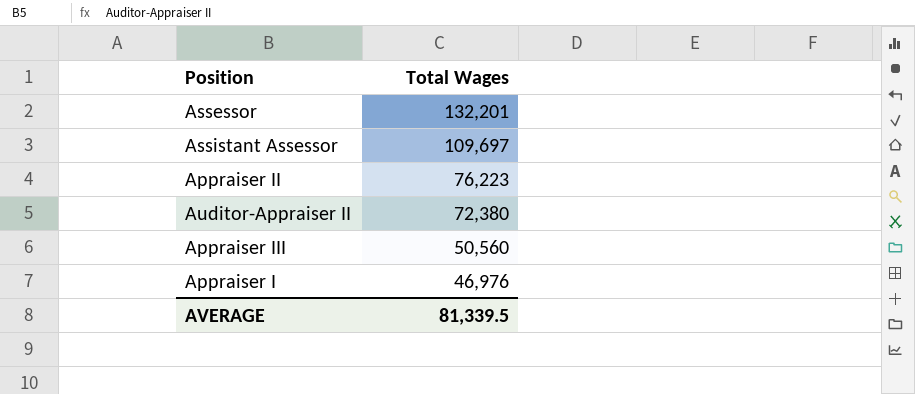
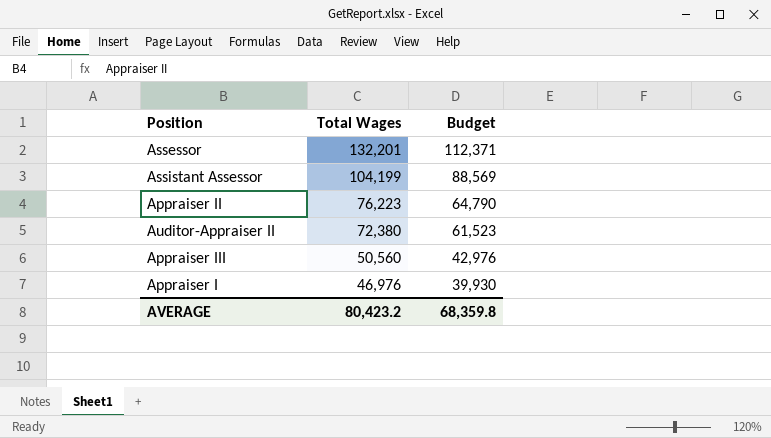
column Budget | formula: none -> [Total Wages] * 0.85
Assistant Assessor | Total Wages: 109,697 -> 104,199
AVERAGE | Total Wages: 81,339.5 -> 80,423.2

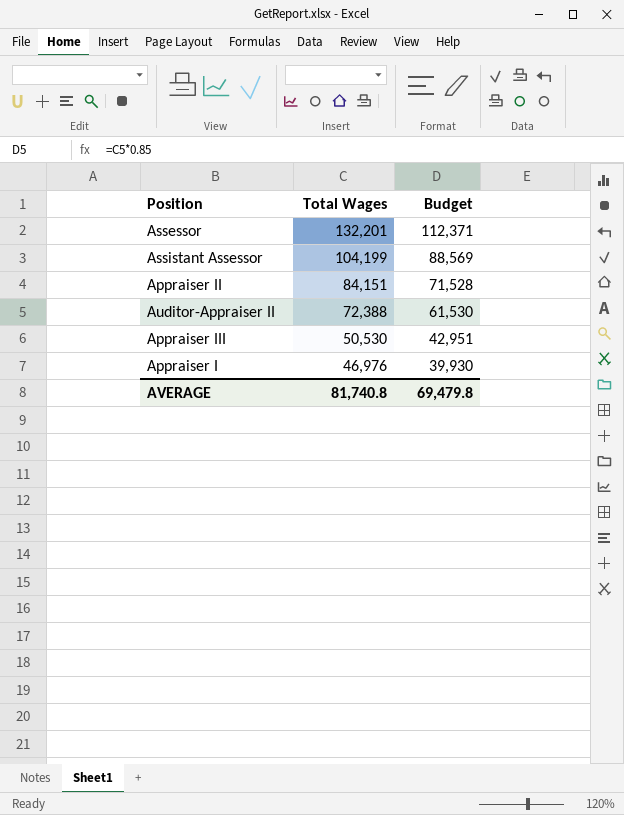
Appraiser II | Total Wages: 76,223 -> 84,151
Appraiser II | Budget: 64,790 -> 71,528
Auditor-Appraiser II | Total Wages: 72,380 -> 72,388
Auditor-Appraiser II | Budget: 61,523 -> 61,530
Appraiser III | Total Wages: 50,560 -> 50,530
Appraiser III | Budget: 42,976 -> 42,951
AVERAGE | Total Wages: 80,423.2 -> 81,740.8
AVERAGE | Budget: 68,359.8 -> 69,479.8

